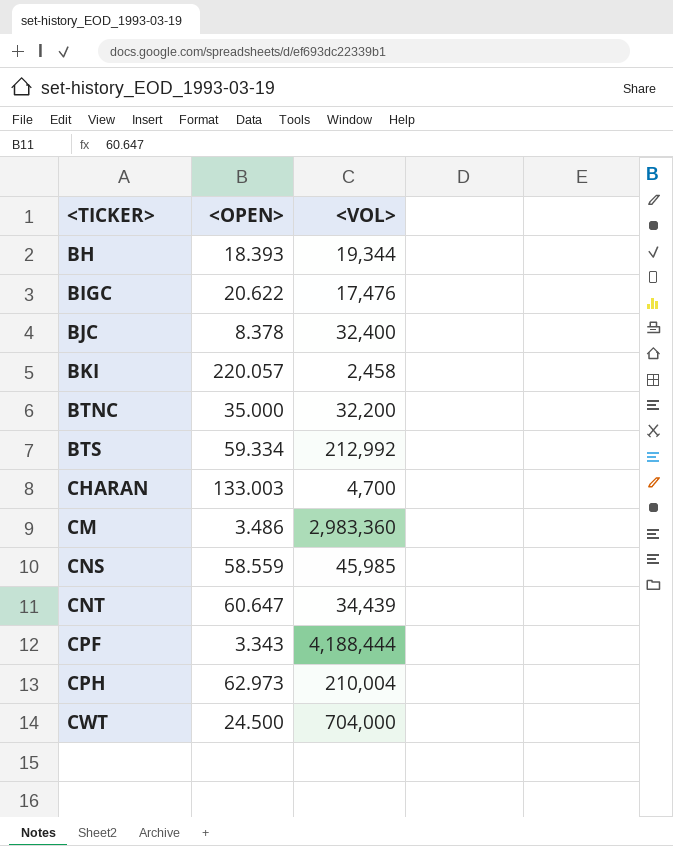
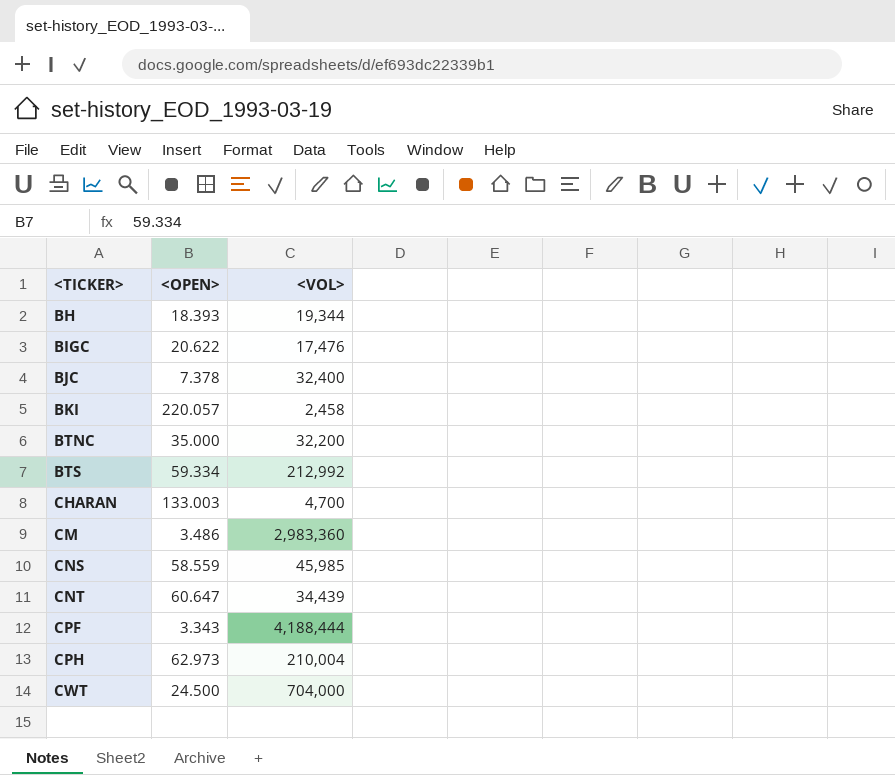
BJC | <OPEN>: 8.378 -> 7.378

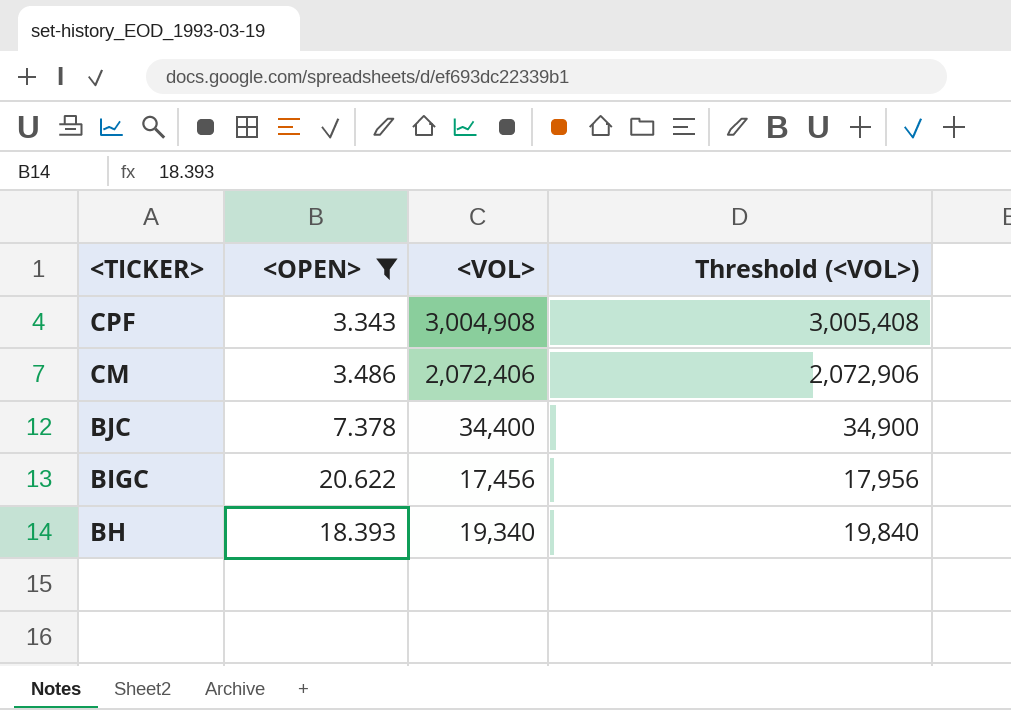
filter: none -> <OPEN> <= 20.622
row order: <TICKER> ascending -> <TICKER> descending
column Threshold (<VOL>) | formula: none -> [<VOL>] + 500
CPF | <VOL>: 4,188,444 -> 3,004,908
CM | <VOL>: 2,983,360 -> 2,072,406
BJC | <VOL>: 32,400 -> 34,400
BIGC | <VOL>: 17,476 -> 17,456
BH | <VOL>: 19,344 -> 19,340

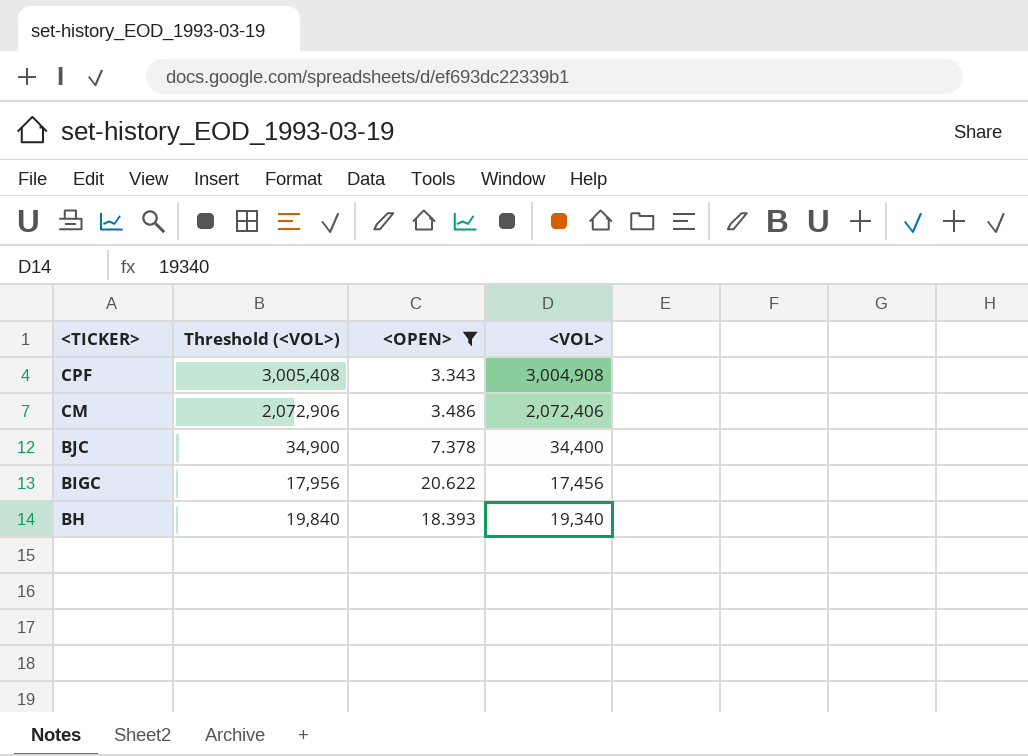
column Threshold (<VOL>) | position: 4 -> 2

